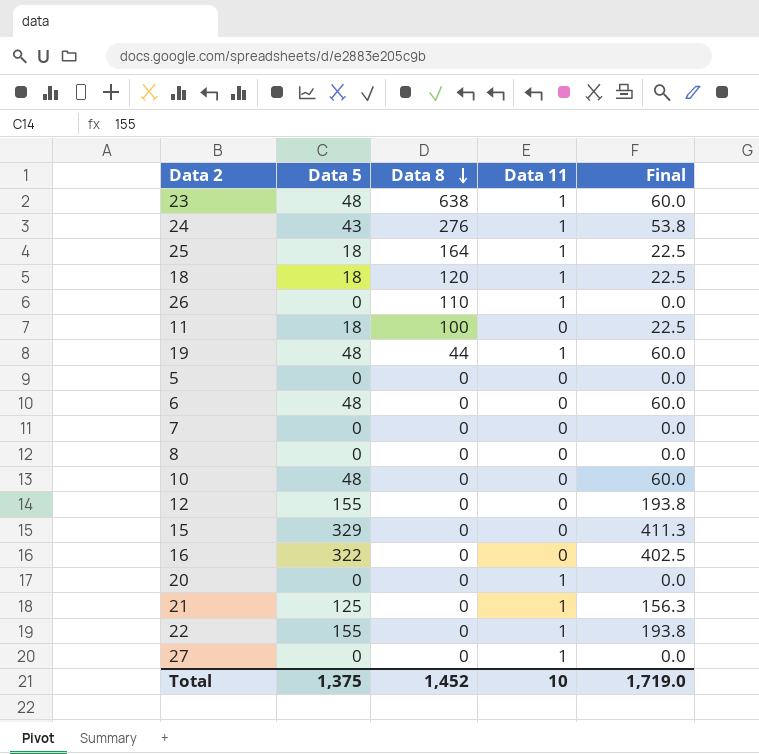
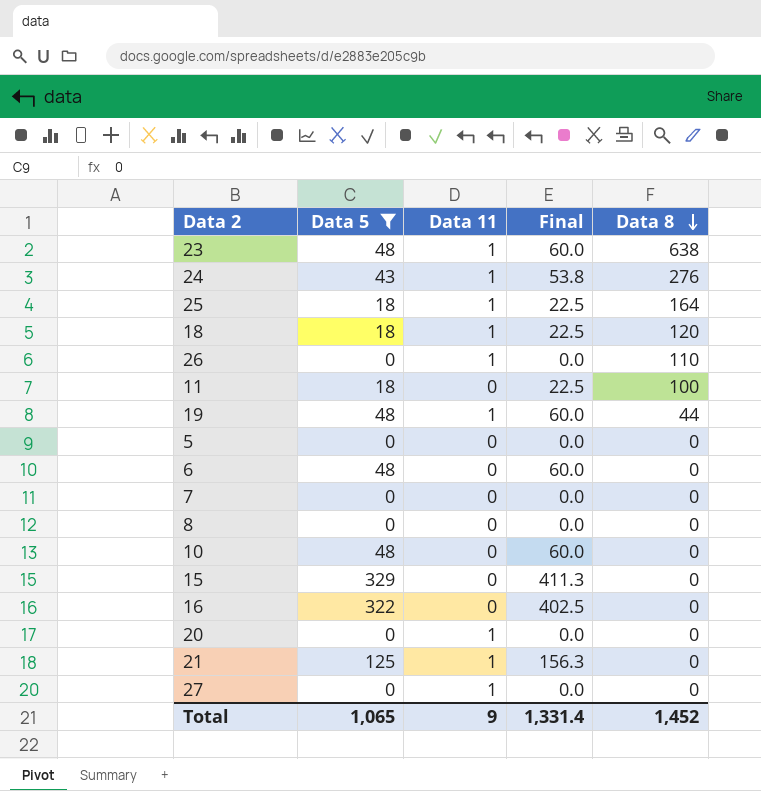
filter: none -> Data 5 != 155
column Data 8 | position: 3 -> 5
Total | Data 5: 1,375 -> 1,065
Total | Data 11: 10 -> 9
Total | Final: 1,719.0 -> 1,331.4

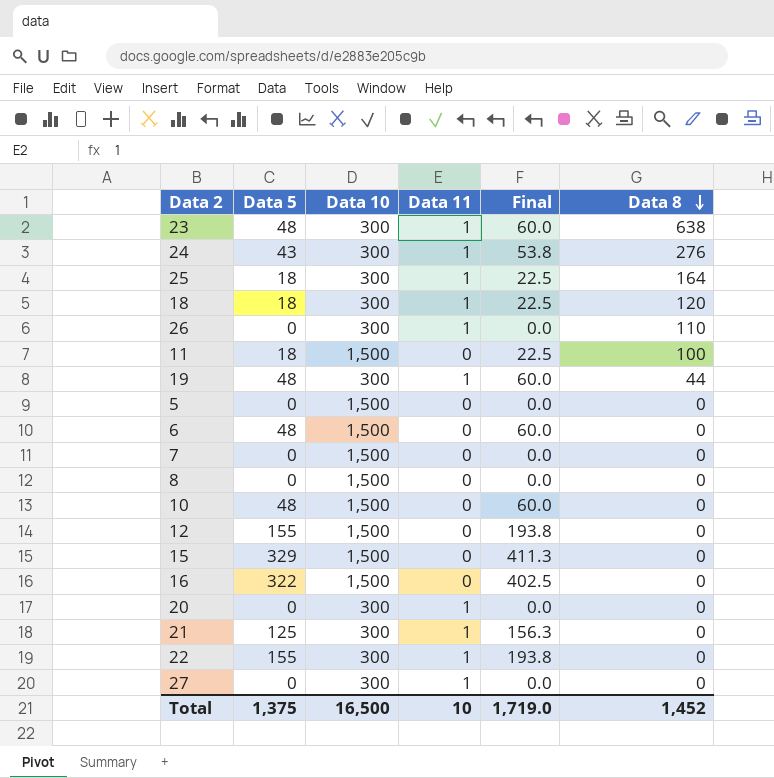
filter: Data 5 != 155 -> none
column Data 10 | position: none -> 3
Total | Data 5: 1,065 -> 1,375
Total | Data 11: 9 -> 10
Total | Final: 1,331.4 -> 1,719.0

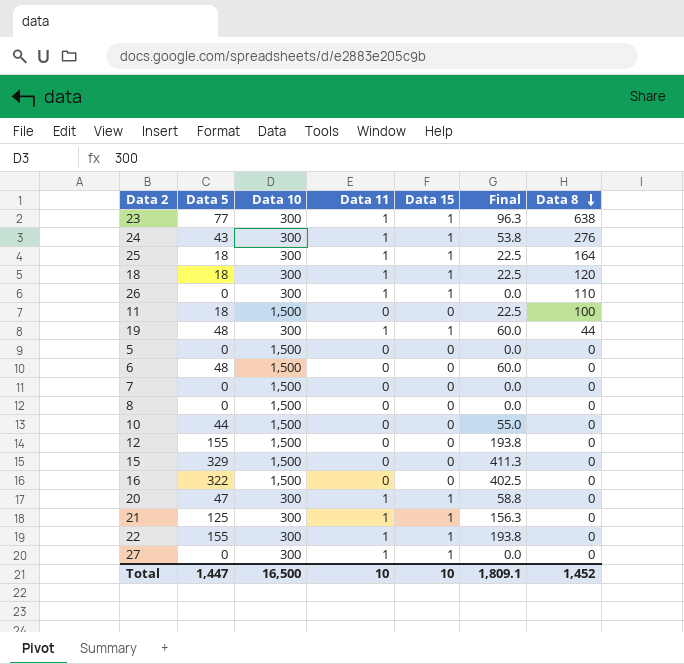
column Data 15 | position: none -> 5
23 | Data 5: 48 -> 77
23 | Final: 60.0 -> 96.3
10 | Data 5: 48 -> 44
10 | Final: 60.0 -> 55.0
20 | Data 5: 0 -> 47
20 | Final: 0.0 -> 58.8
Total | Data 5: 1,375 -> 1,447
Total | Final: 1,719.0 -> 1,809.1

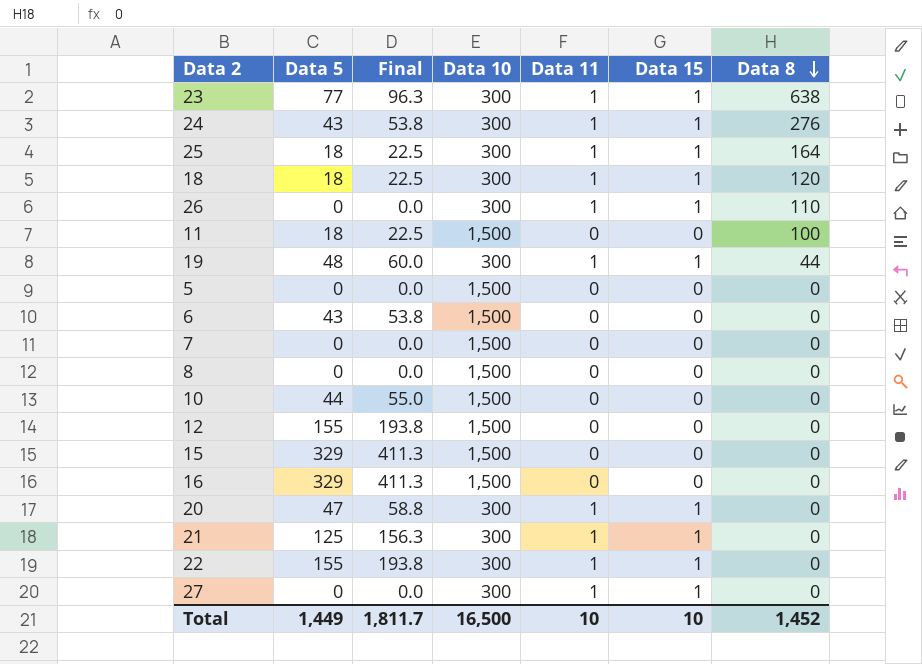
column Final | position: 6 -> 3
6 | Data 5: 48 -> 43
6 | Final: 60.0 -> 53.8
16 | Data 5: 322 -> 329
16 | Final: 402.5 -> 411.3
Total | Data 5: 1,447 -> 1,449
Total | Final: 1,809.1 -> 1,811.7

